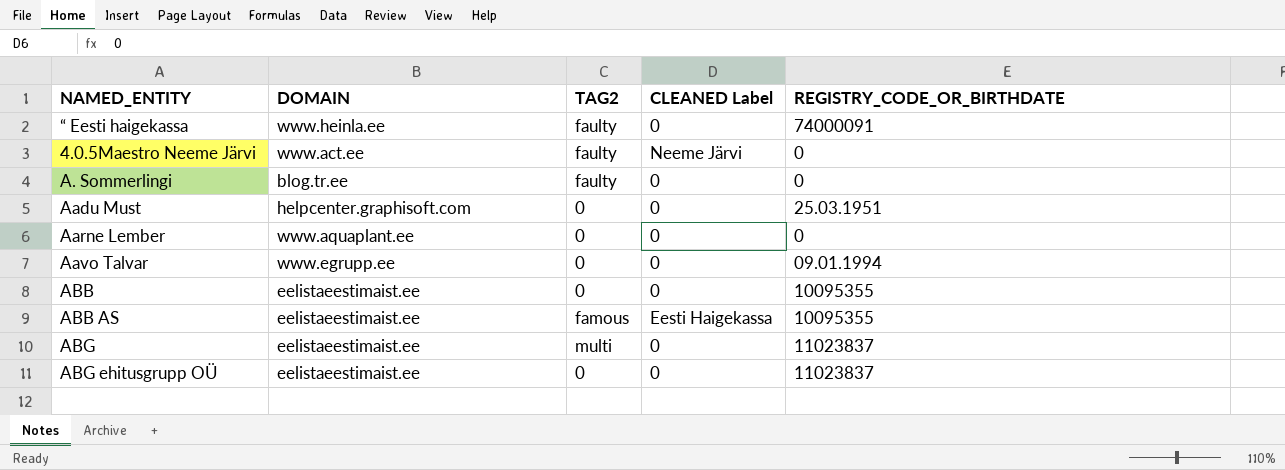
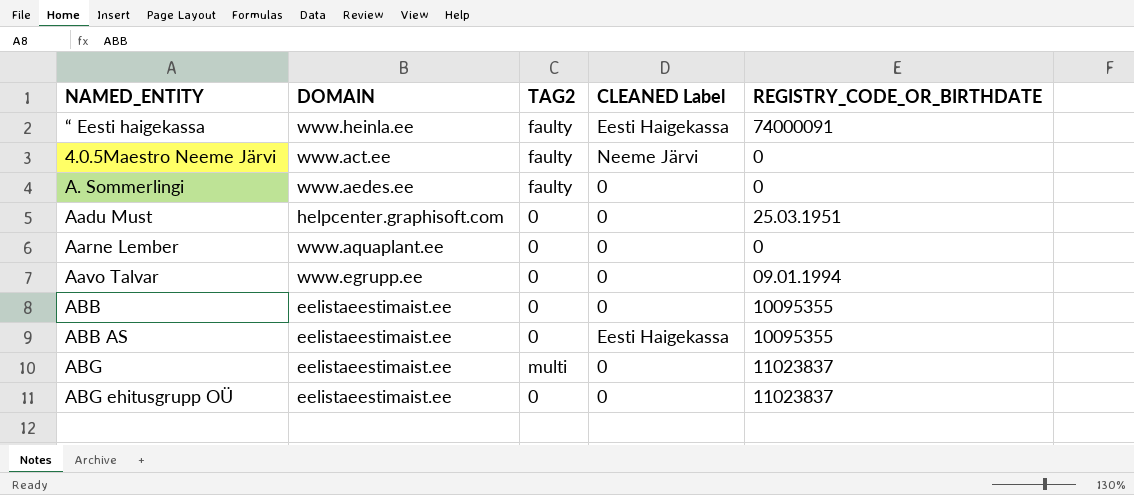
“ Eesti haigekassa | CLEANED Label: 0 -> Eesti Haigekassa
A. Sommerlingi | DOMAIN: blog.tr.ee -> www.aedes.ee
ABB AS | TAG2: famous -> 0

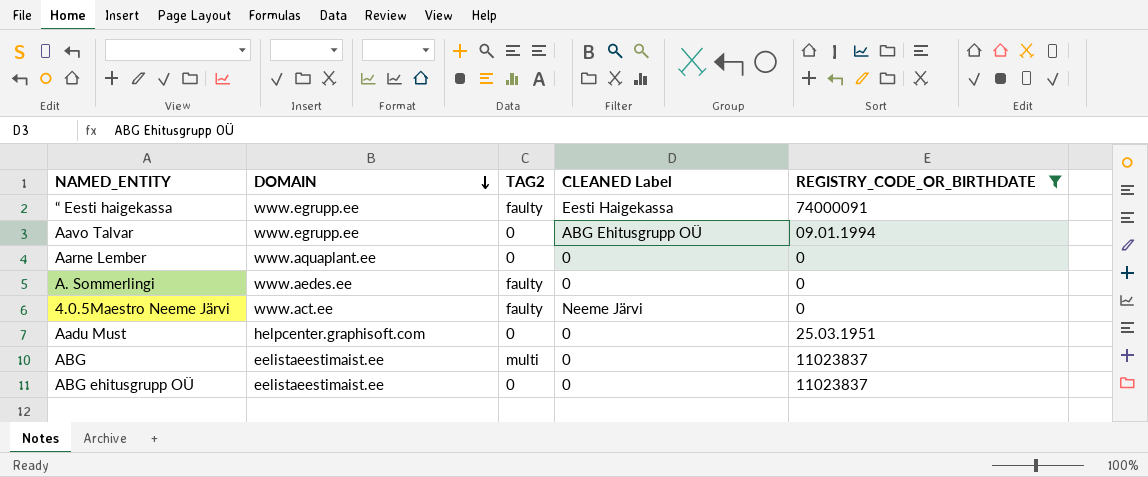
filter: none -> REGISTRY_CODE_OR_BIRTHDATE != 10095355
row order: none -> DOMAIN descending
“ Eesti haigekassa | DOMAIN: www.heinla.ee -> www.egrupp.ee
Aavo Talvar | CLEANED Label: 0 -> ABG Ehitusgrupp OÜ

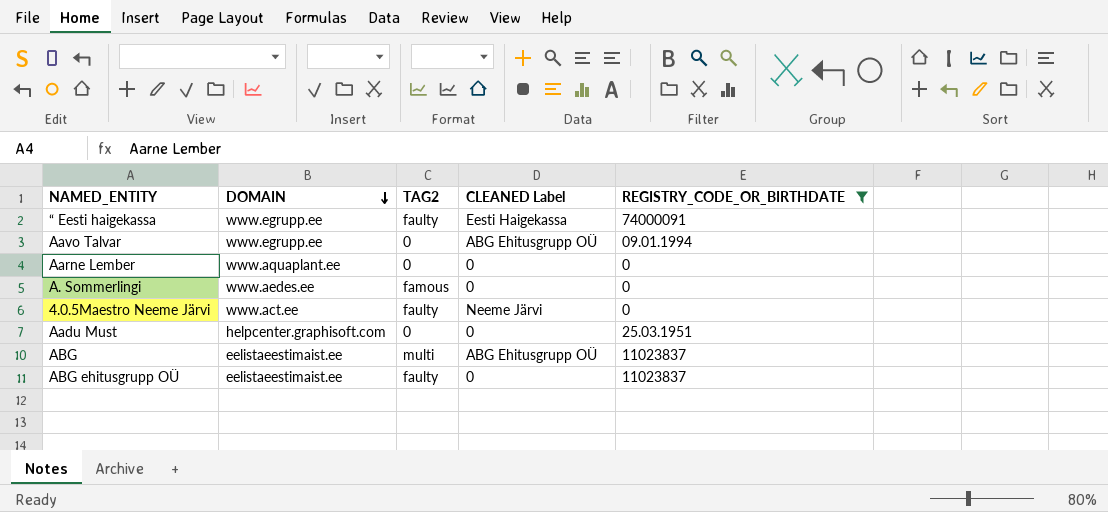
A. Sommerlingi | TAG2: faulty -> famous
ABG | CLEANED Label: 0 -> ABG Ehitusgrupp OÜ
ABG ehitusgrupp OÜ | TAG2: 0 -> faulty

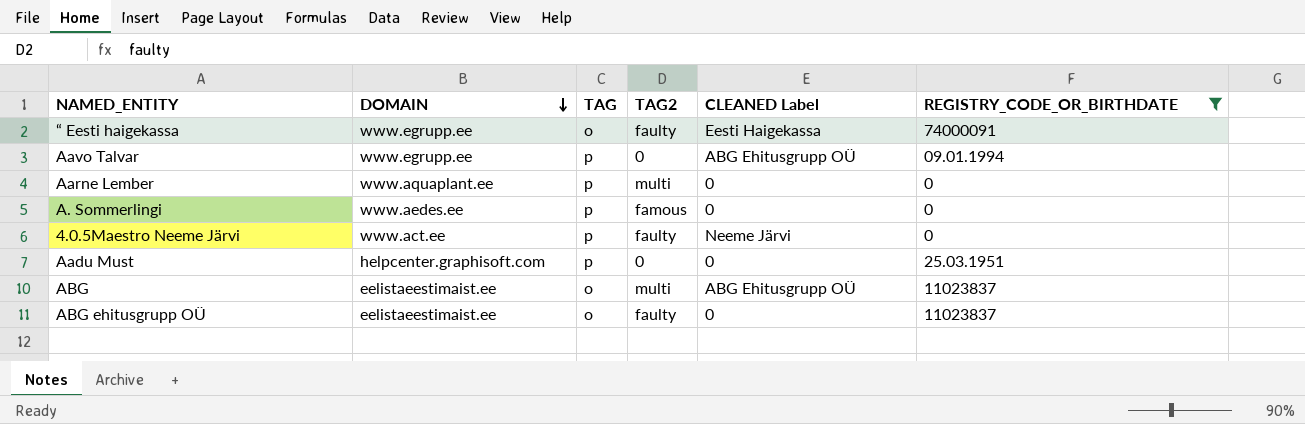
column TAG | position: none -> 3
Aarne Lember | TAG2: 0 -> multi

